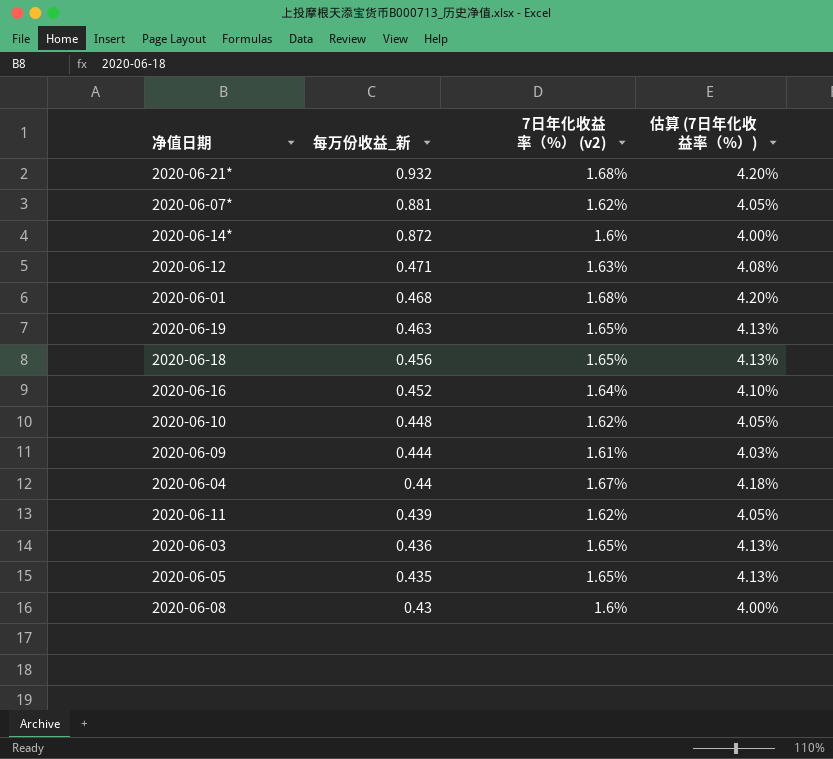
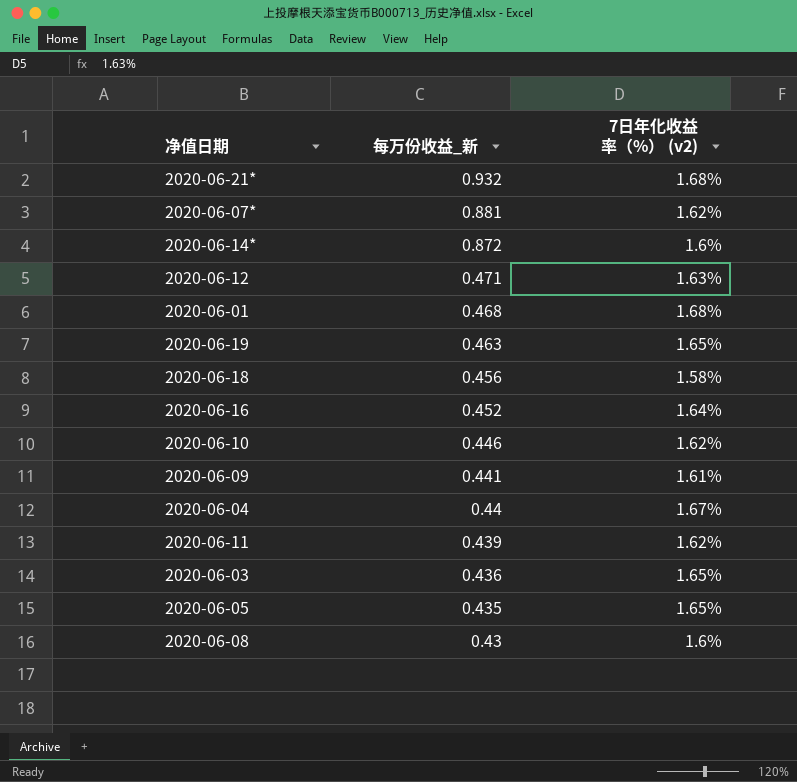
column 估算 (7日年化收益率（%）) | formula: [7日年化收益率（%） (v2)] * 2.5 -> none
2020-06-18 | 7日年化收益率（%） (v2): 1.65% -> 1.58%
2020-06-10 | 每万份收益_新: 0.448 -> 0.446
2020-06-09 | 每万份收益_新: 0.444 -> 0.441

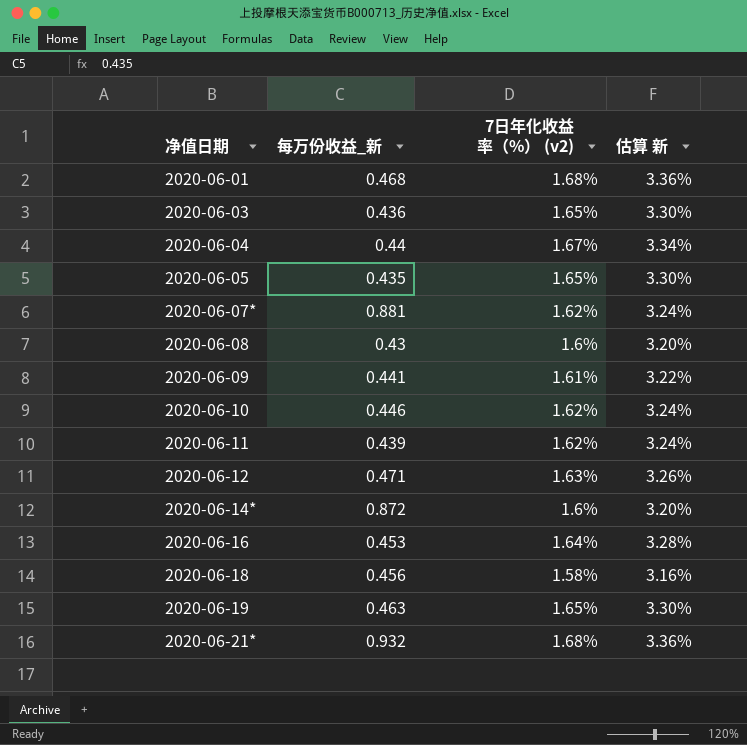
row order: 每万份收益_新 descending -> 净值日期 ascending
column 估算 新 | formula: none -> [7日年化收益率（%） (v2)] * 2
2020-06-16 | 每万份收益_新: 0.452 -> 0.453

